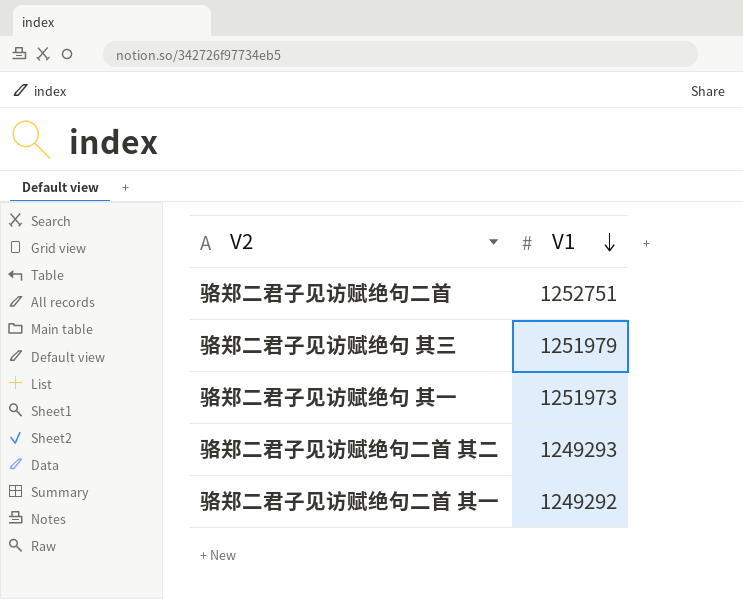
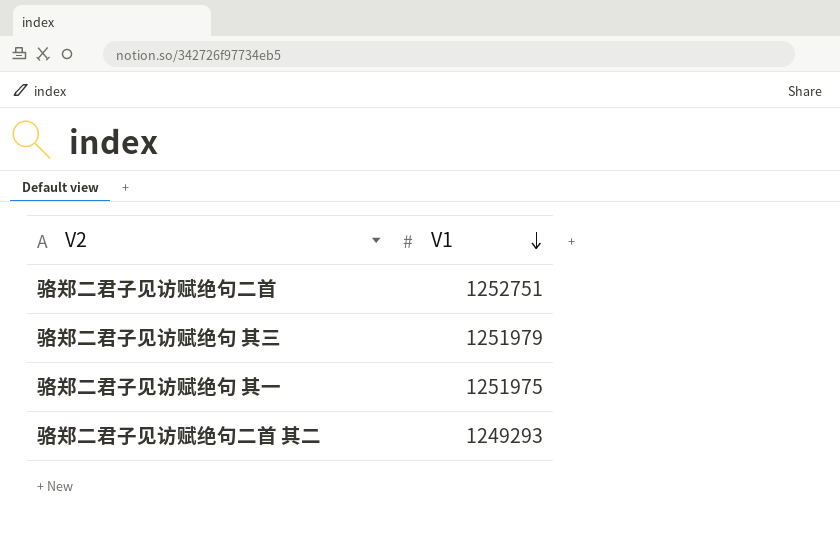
row 骆郑二君子见访赋绝句二首 其一: 1249292 -> none
骆郑二君子见访赋绝句 其一 | V1: 1251973 -> 1251975

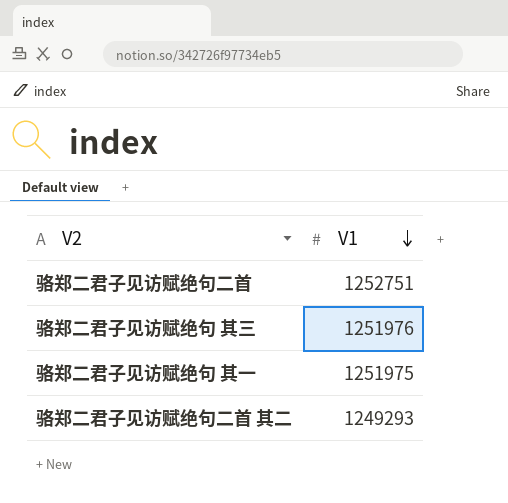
骆郑二君子见访赋绝句 其三 | V1: 1251979 -> 1251976

